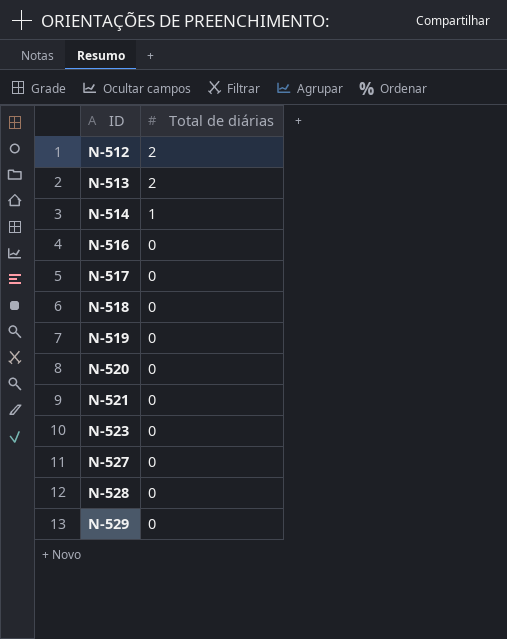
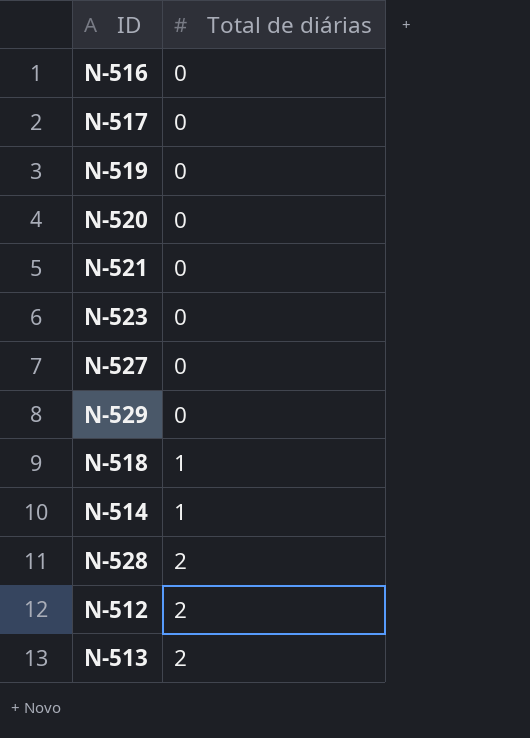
row order: ID ascending -> Total de diárias ascending
N-518 | Total de diárias: 0 -> 1
N-528 | Total de diárias: 0 -> 2

